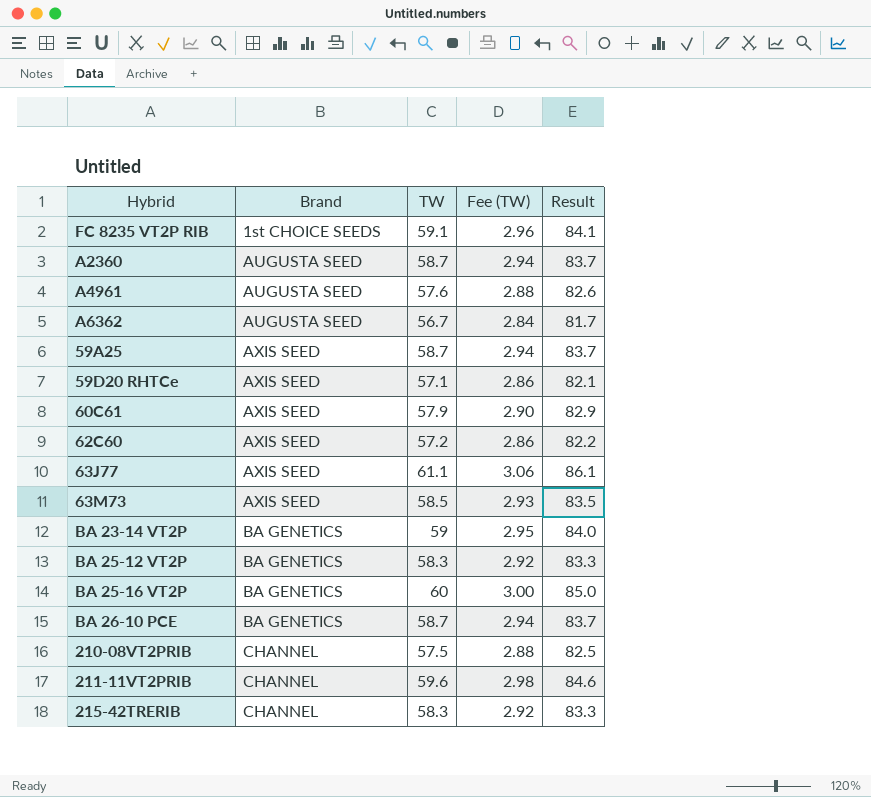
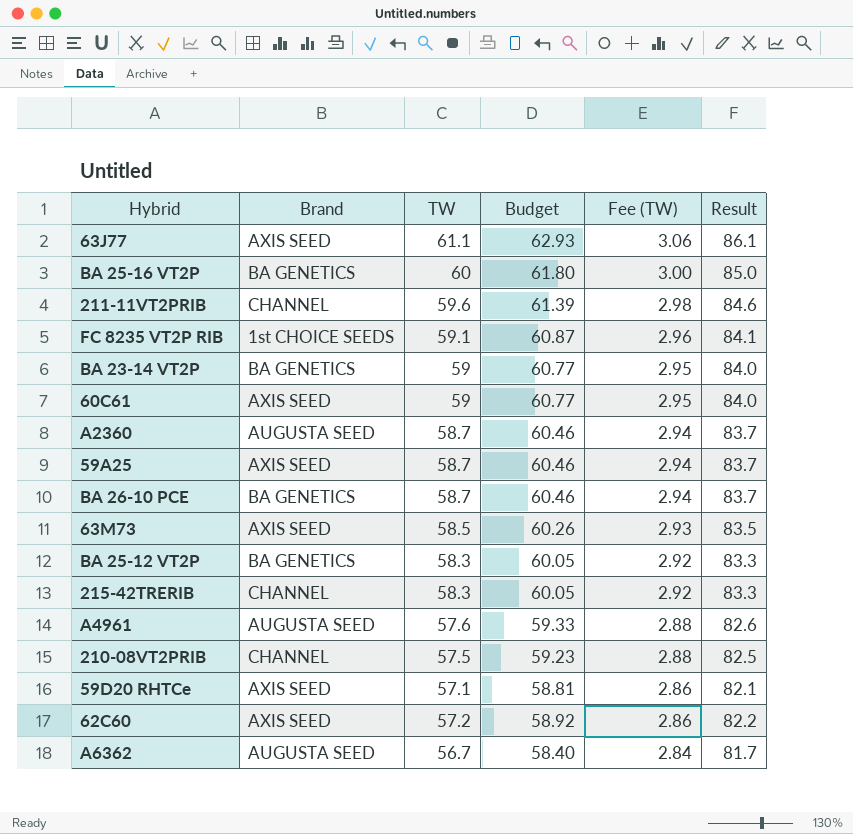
row order: Brand ascending -> Fee (TW) descending
column Budget | formula: none -> [TW] * 1.03
60C61 | TW: 57.9 -> 59
60C61 | Fee (TW): 2.90 -> 2.95
60C61 | Result: 82.9 -> 84.0

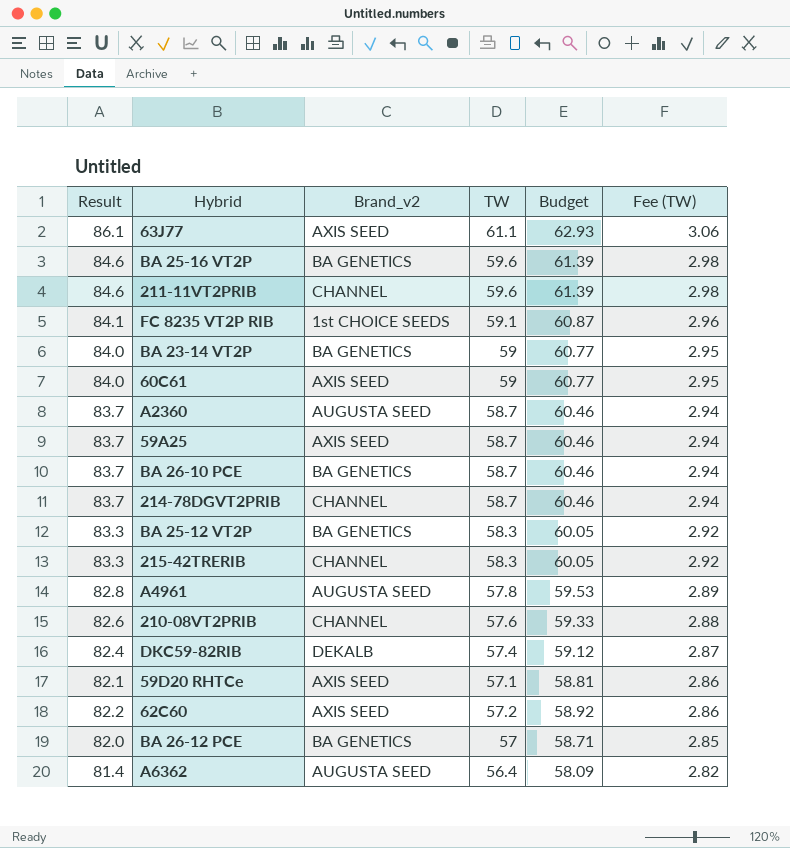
column Result | position: 6 -> 1
column name: Brand -> Brand_v2
row 63M73: AXIS SEED | 58.5 | 60.26 | 2.93 | 83.5 -> none
BA 25-16 VT2P | Result: 85.0 -> 84.6
BA 25-16 VT2P | TW: 60 -> 59.6
BA 25-16 VT2P | Budget: 61.80 -> 61.39
BA 25-16 VT2P | Fee (TW): 3.00 -> 2.98
row 214-78DGVT2PRIB: none -> 83.7 | CHANNEL | 58.7 | 60.46 | 2.94
A4961 | Result: 82.6 -> 82.8
A4961 | TW: 57.6 -> 57.8
A4961 | Budget: 59.33 -> 59.53
A4961 | Fee (TW): 2.88 -> 2.89
210-08VT2PRIB | Result: 82.5 -> 82.6
210-08VT2PRIB | TW: 57.5 -> 57.6
210-08VT2PRIB | Budget: 59.23 -> 59.33
row DKC59-82RIB: none -> 82.4 | DEKALB | 57.4 | 59.12 | 2.87
row BA 26-12 PCE: none -> 82.0 | BA GENETICS | 57 | 58.71 | 2.85
A6362 | Result: 81.7 -> 81.4
A6362 | TW: 56.7 -> 56.4
A6362 | Budget: 58.40 -> 58.09
A6362 | Fee (TW): 2.84 -> 2.82

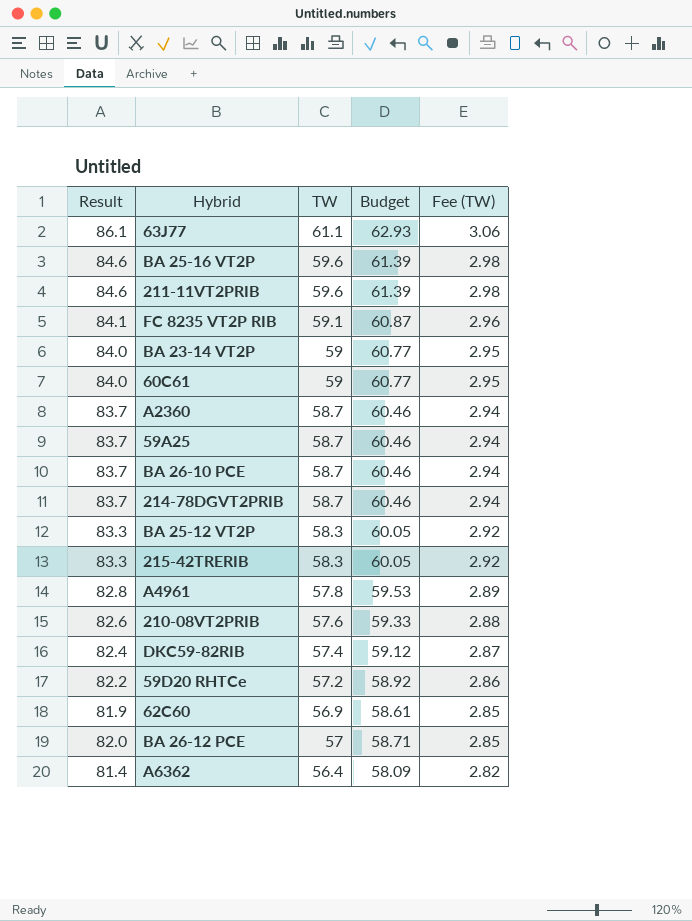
column Brand_v2 | position: 3 -> none
59D20 RHTCe | Result: 82.1 -> 82.2
59D20 RHTCe | TW: 57.1 -> 57.2
59D20 RHTCe | Budget: 58.81 -> 58.92
62C60 | Result: 82.2 -> 81.9
62C60 | TW: 57.2 -> 56.9
62C60 | Budget: 58.92 -> 58.61
62C60 | Fee (TW): 2.86 -> 2.85

